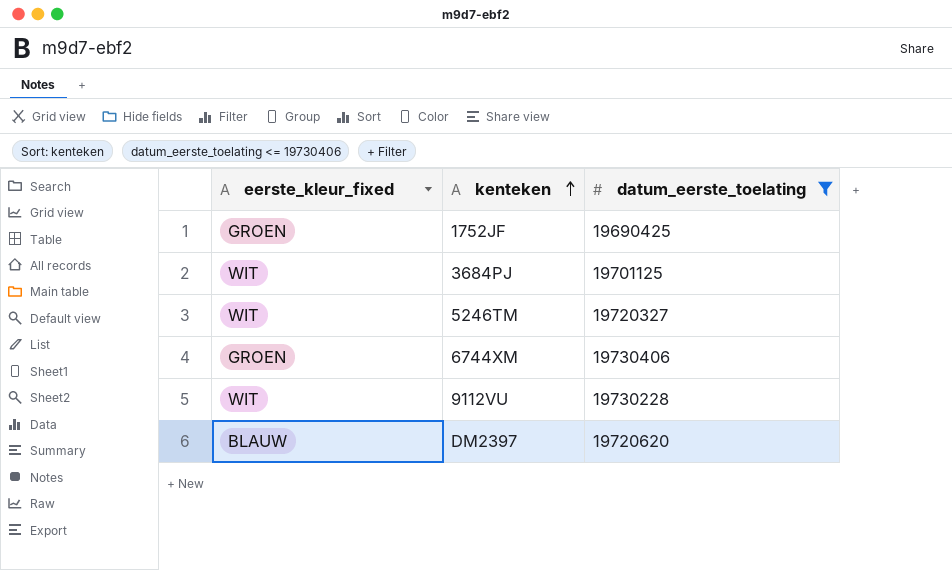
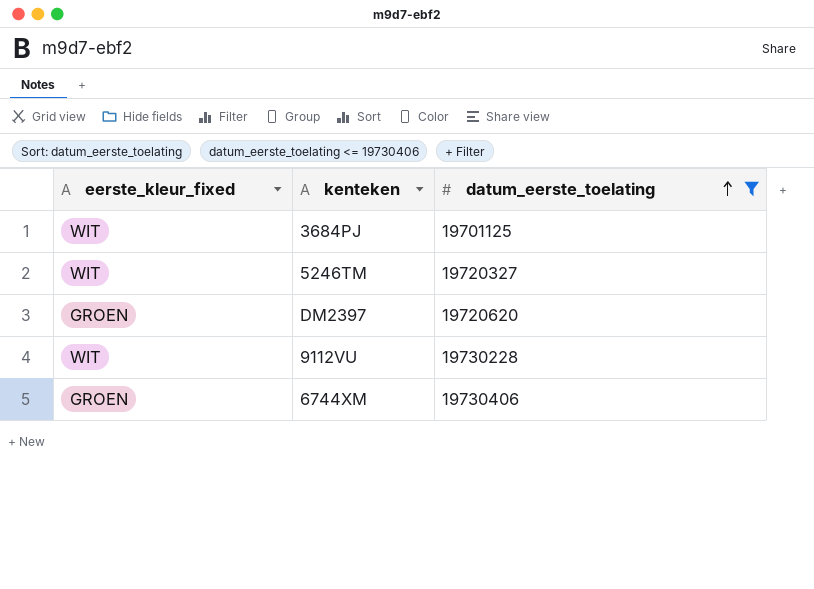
row order: kenteken ascending -> datum_eerste_toelating ascending
row 1752JF: GROEN | 19690425 -> none
DM2397 | eerste_kleur_fixed: BLAUW -> GROEN

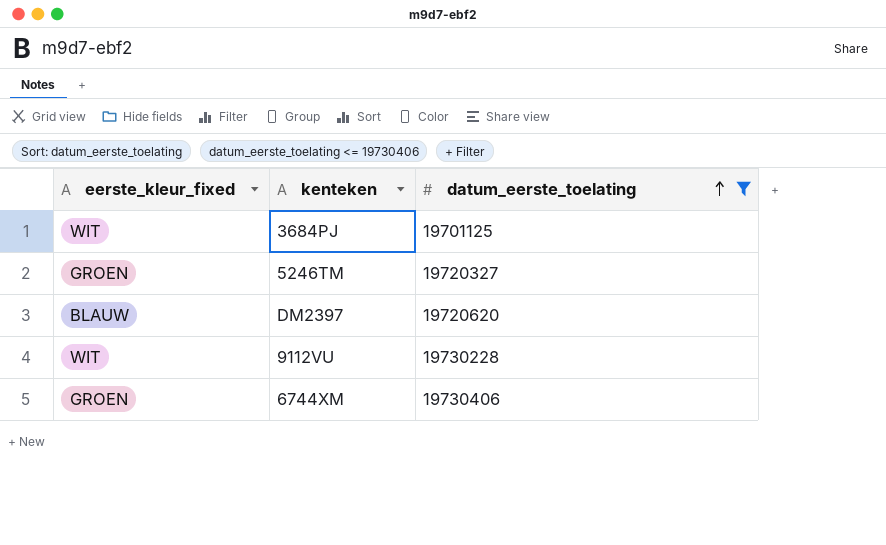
5246TM | eerste_kleur_fixed: WIT -> GROEN
DM2397 | eerste_kleur_fixed: GROEN -> BLAUW

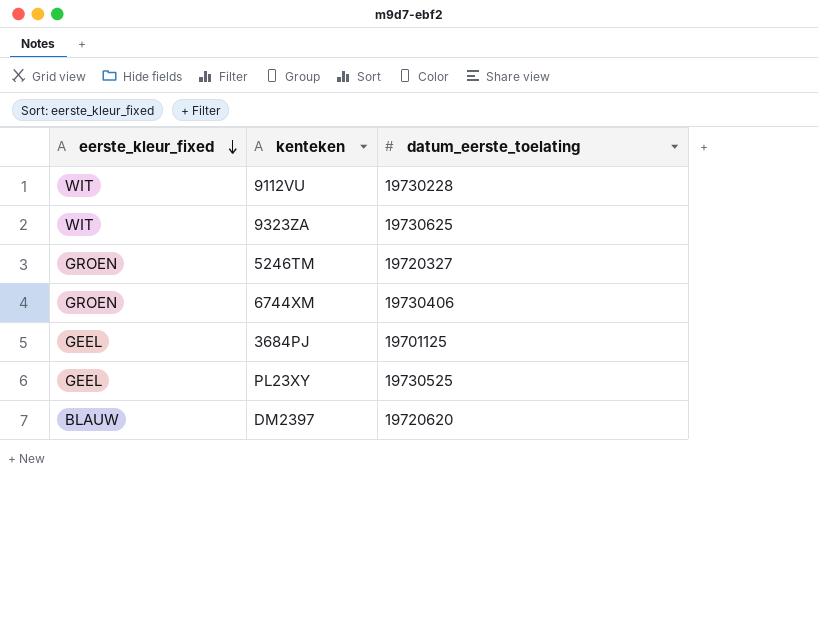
filter: datum_eerste_toelating <= 19730406 -> none
row order: datum_eerste_toelating ascending -> eerste_kleur_fixed descending
3684PJ | eerste_kleur_fixed: WIT -> GEEL

